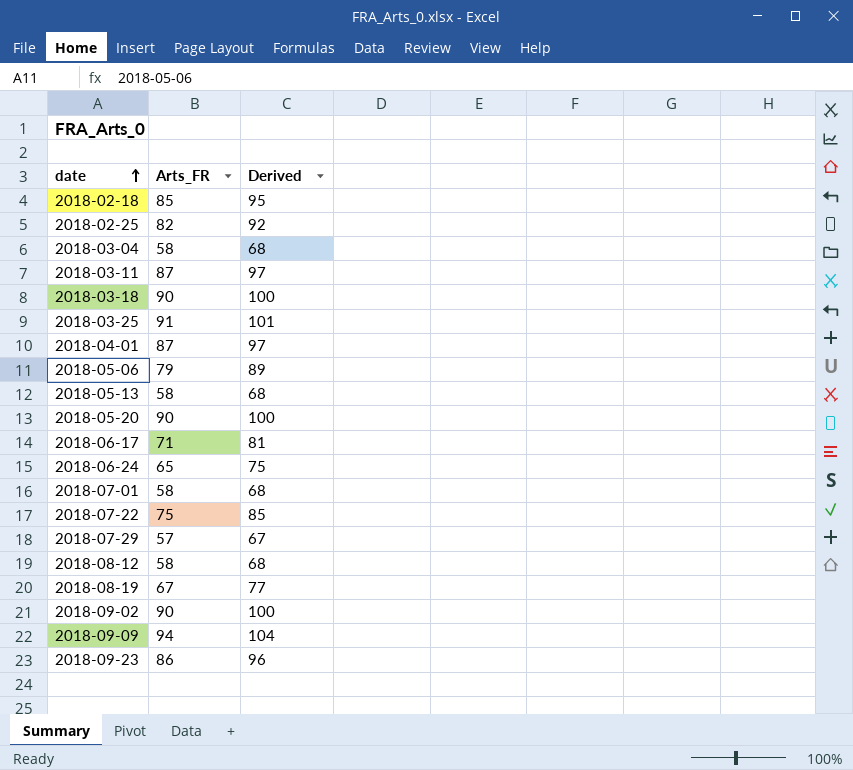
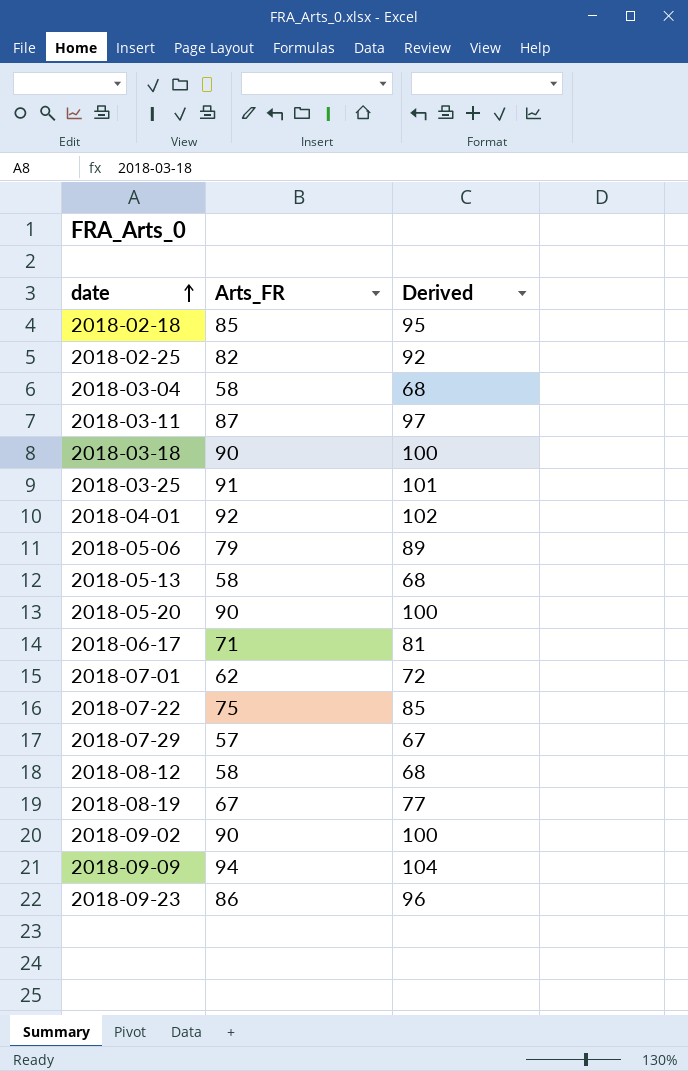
row 2018-06-24: 65 | 75 -> none
2018-04-01 | Arts_FR: 87 -> 92
2018-04-01 | Derived: 97 -> 102
2018-07-01 | Arts_FR: 58 -> 62
2018-07-01 | Derived: 68 -> 72

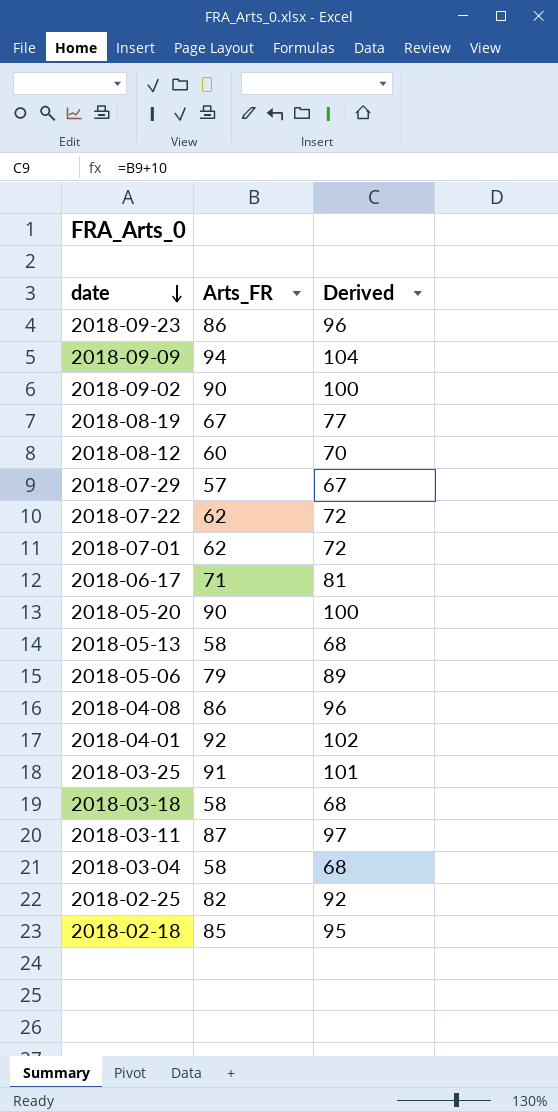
row order: date ascending -> date descending
2018-08-12 | Arts_FR: 58 -> 60
2018-08-12 | Derived: 68 -> 70
2018-07-22 | Arts_FR: 75 -> 62
2018-07-22 | Derived: 85 -> 72
row 2018-04-08: none -> 86 | 96
2018-03-18 | Arts_FR: 90 -> 58
2018-03-18 | Derived: 100 -> 68

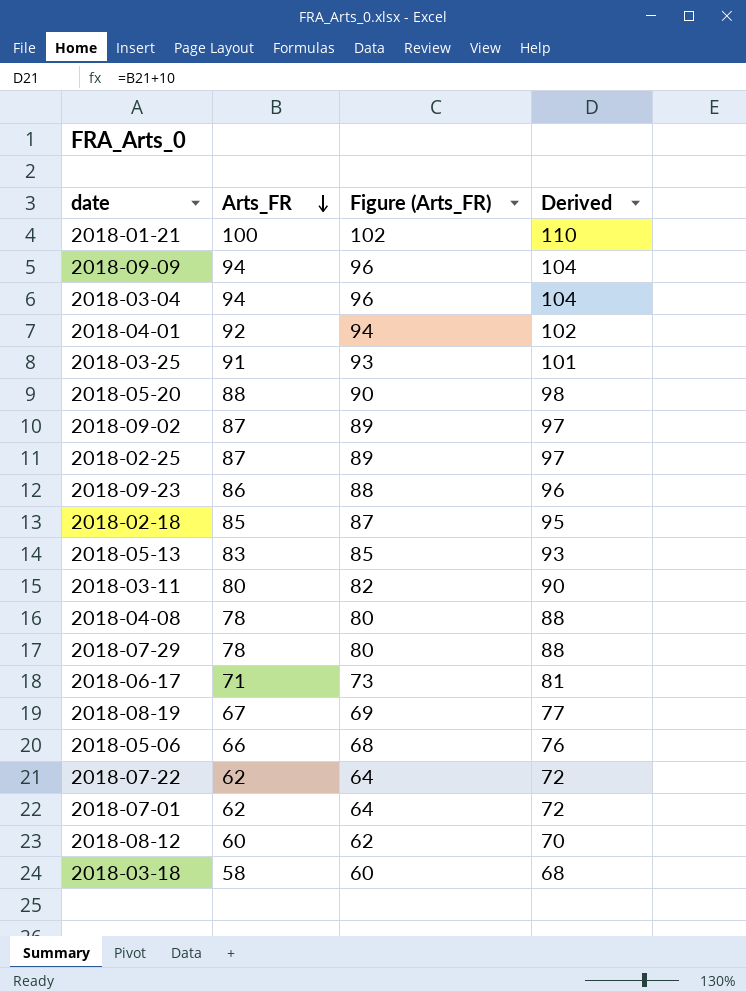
row order: date descending -> Arts_FR descending
column Figure (Arts_FR) | formula: none -> [Arts_FR] + 2
row 2018-01-21: none -> 100 | 102 | 110
2018-03-04 | Arts_FR: 58 -> 94
2018-03-04 | Derived: 68 -> 104
2018-05-20 | Arts_FR: 90 -> 88
2018-05-20 | Derived: 100 -> 98
2018-09-02 | Arts_FR: 90 -> 87
2018-09-02 | Derived: 100 -> 97
2018-02-25 | Arts_FR: 82 -> 87
2018-02-25 | Derived: 92 -> 97
2018-05-13 | Arts_FR: 58 -> 83
2018-05-13 | Derived: 68 -> 93
2018-03-11 | Arts_FR: 87 -> 80
2018-03-11 | Derived: 97 -> 90
2018-04-08 | Arts_FR: 86 -> 78
2018-04-08 | Derived: 96 -> 88
2018-07-29 | Arts_FR: 57 -> 78
2018-07-29 | Derived: 67 -> 88
2018-05-06 | Arts_FR: 79 -> 66
2018-05-06 | Derived: 89 -> 76

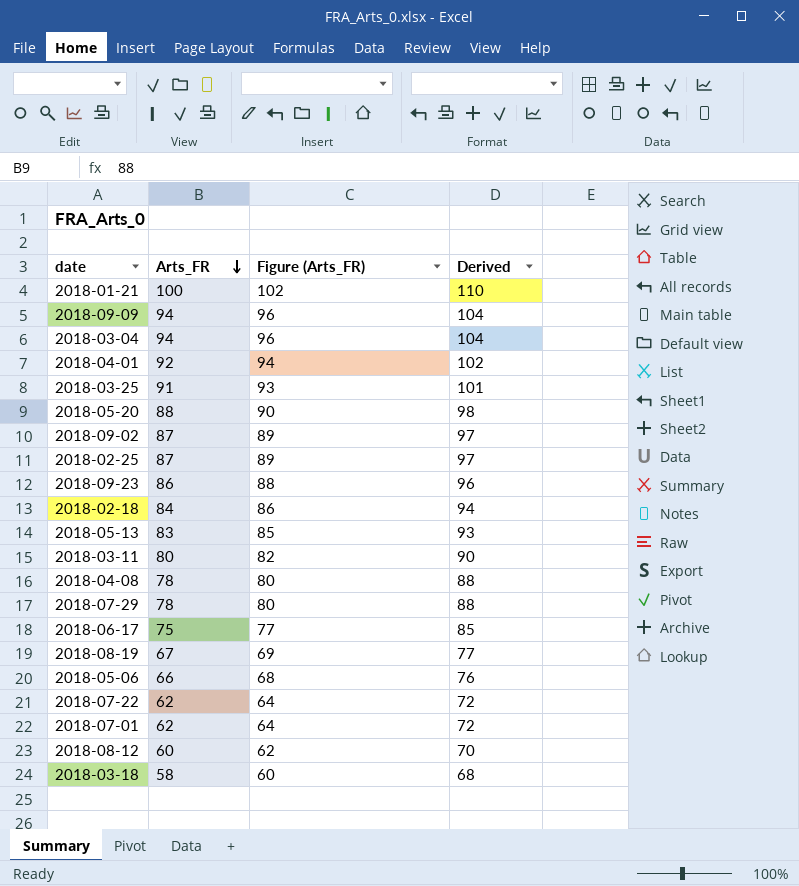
2018-02-18 | Arts_FR: 85 -> 84
2018-02-18 | Figure (Arts_FR): 87 -> 86
2018-02-18 | Derived: 95 -> 94
2018-06-17 | Arts_FR: 71 -> 75
2018-06-17 | Figure (Arts_FR): 73 -> 77
2018-06-17 | Derived: 81 -> 85

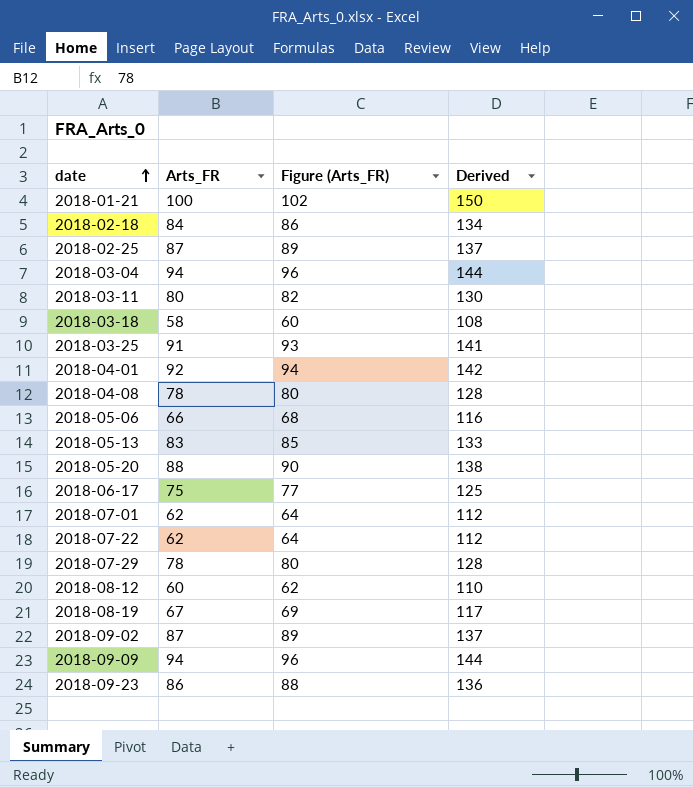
row order: Arts_FR descending -> date ascending
column Derived | formula: [Arts_FR] + 10 -> [Arts_FR] + 50

